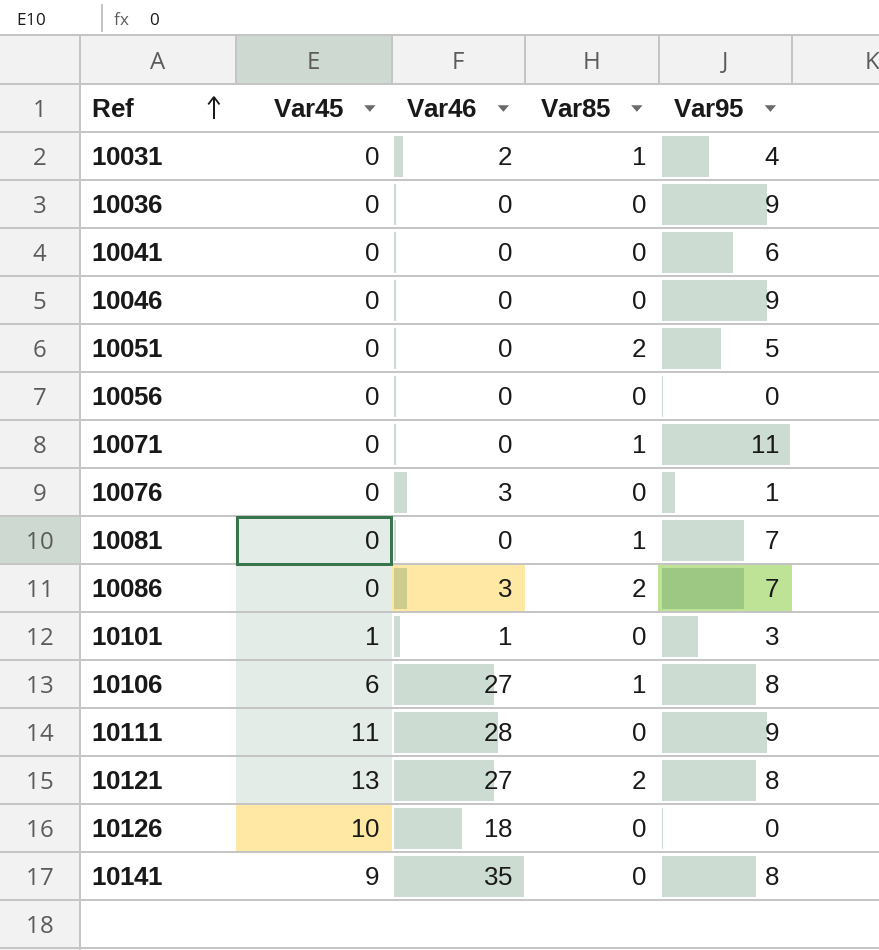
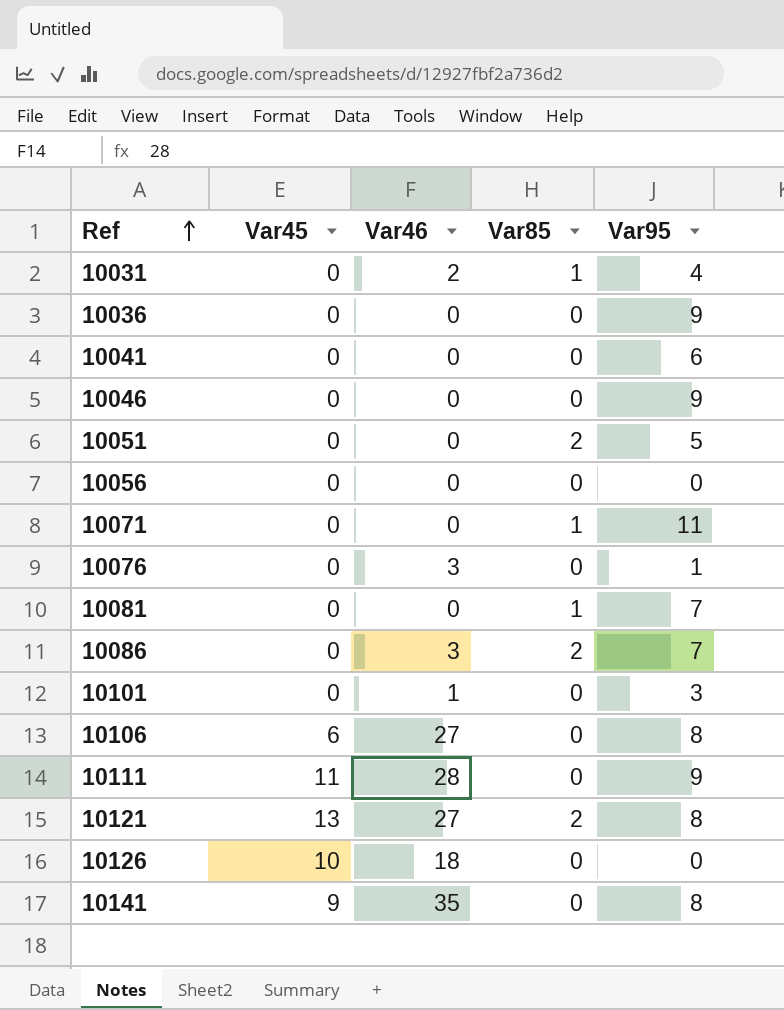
10101 | Var45: 1 -> 0
10106 | Var85: 1 -> 0

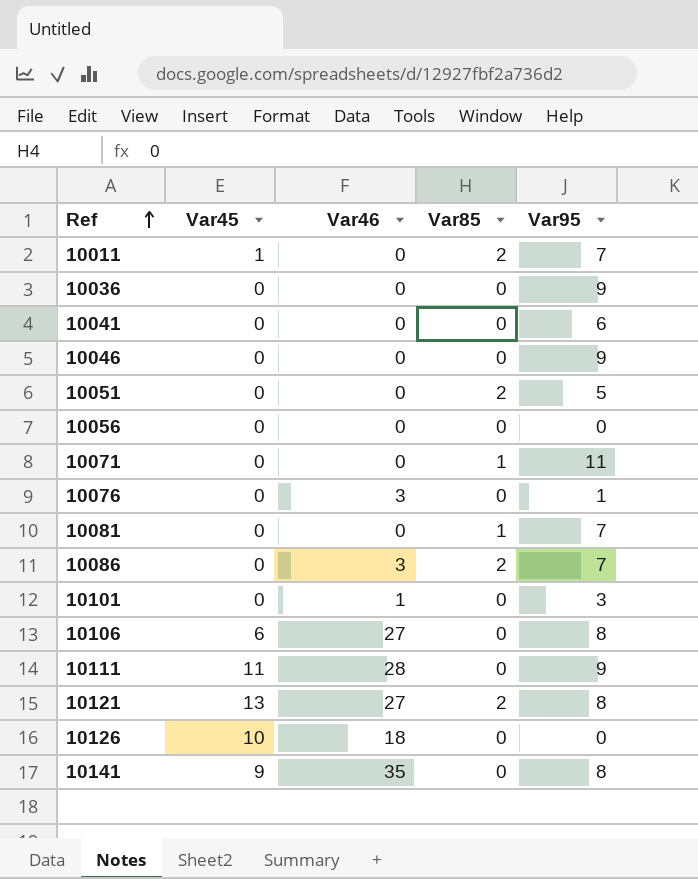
row 10031: 0 | 2 | 1 | 4 -> none
row 10011: none -> 1 | 0 | 2 | 7

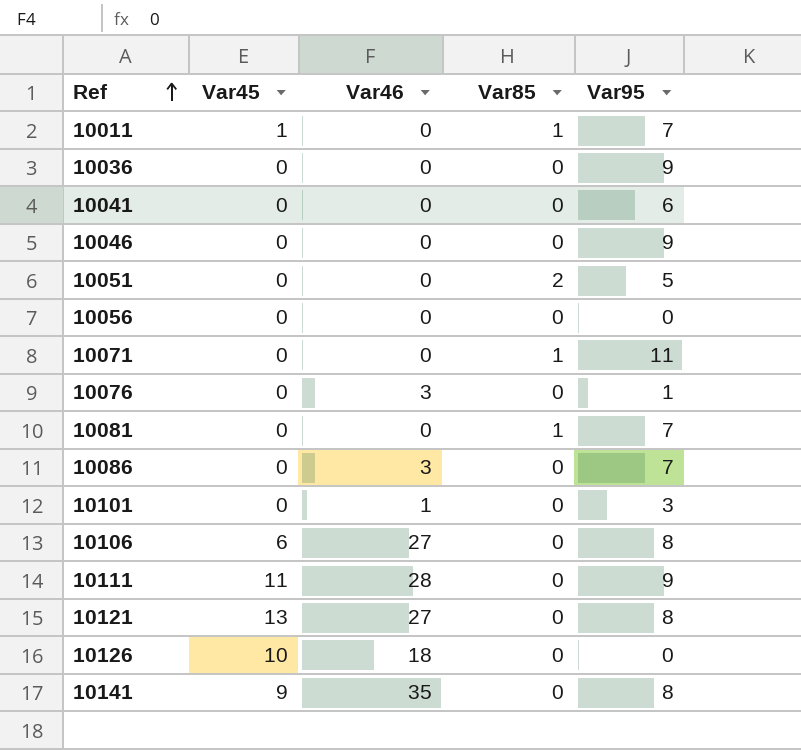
10011 | Var85: 2 -> 1
10086 | Var85: 2 -> 0
10121 | Var85: 2 -> 0

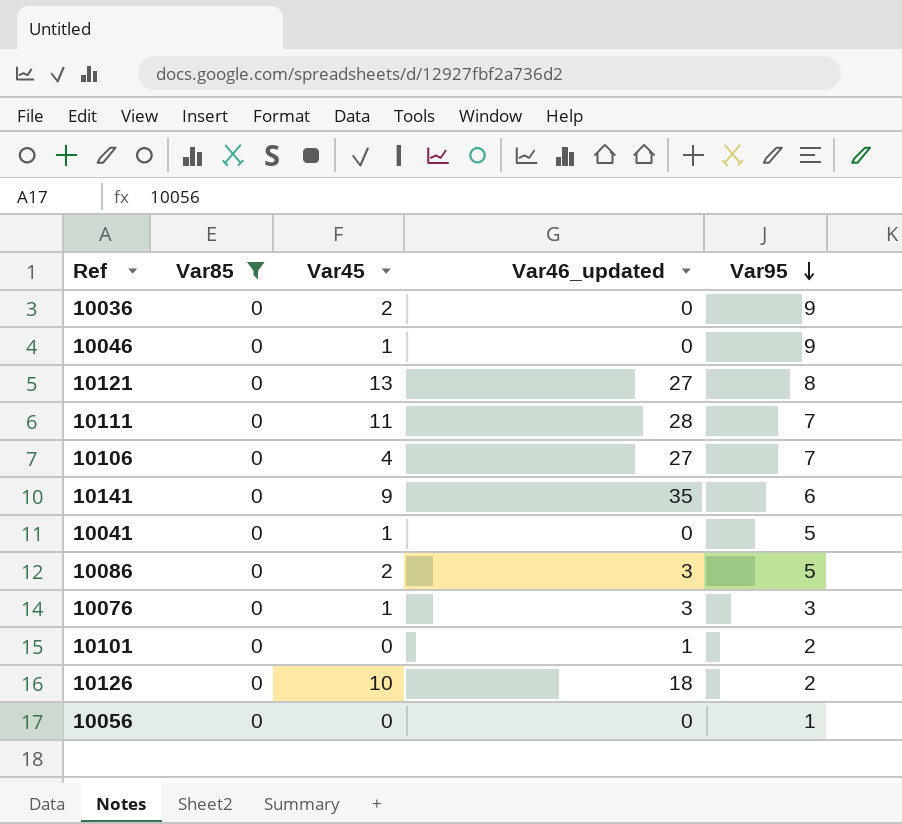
filter: none -> Var85 = 0
row order: Ref ascending -> Var95 descending
column Var85 | position: 4 -> 2
column name: Var46 -> Var46_updated
10036 | Var45: 0 -> 2
10046 | Var45: 0 -> 1
10111 | Var95: 9 -> 7
10106 | Var45: 6 -> 4
10106 | Var95: 8 -> 7
10141 | Var95: 8 -> 6
10041 | Var45: 0 -> 1
10041 | Var95: 6 -> 5
10086 | Var45: 0 -> 2
10086 | Var95: 7 -> 5
10076 | Var45: 0 -> 1
10076 | Var95: 1 -> 3
10101 | Var95: 3 -> 2
10126 | Var95: 0 -> 2
10056 | Var95: 0 -> 1

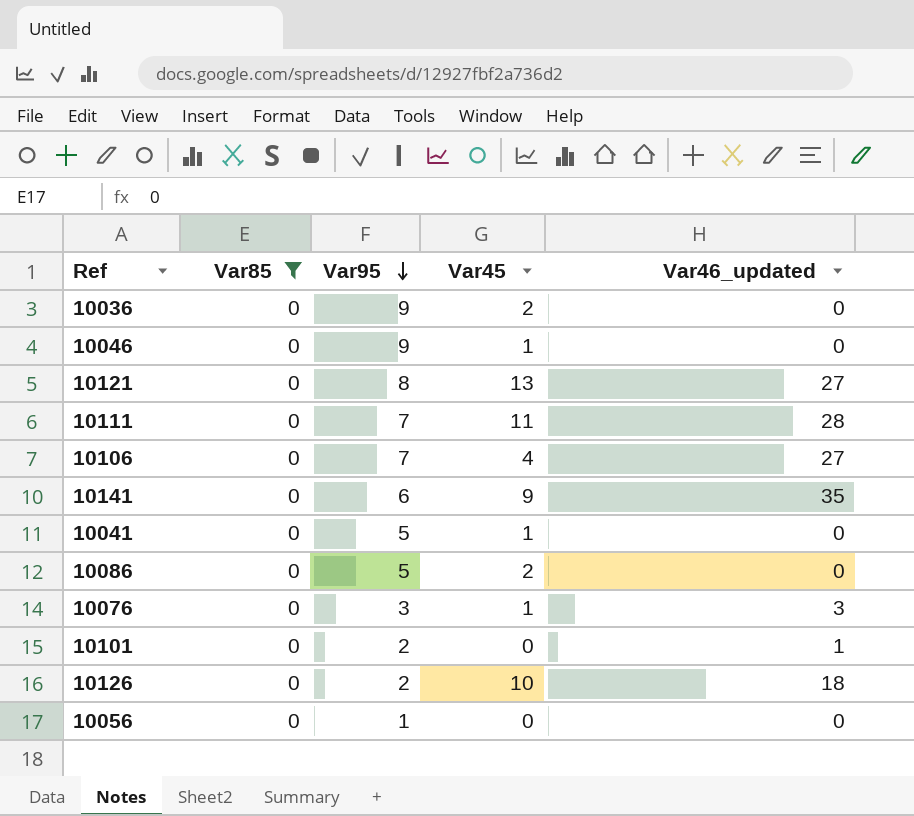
column Var95 | position: 5 -> 3
10086 | Var46_updated: 3 -> 0

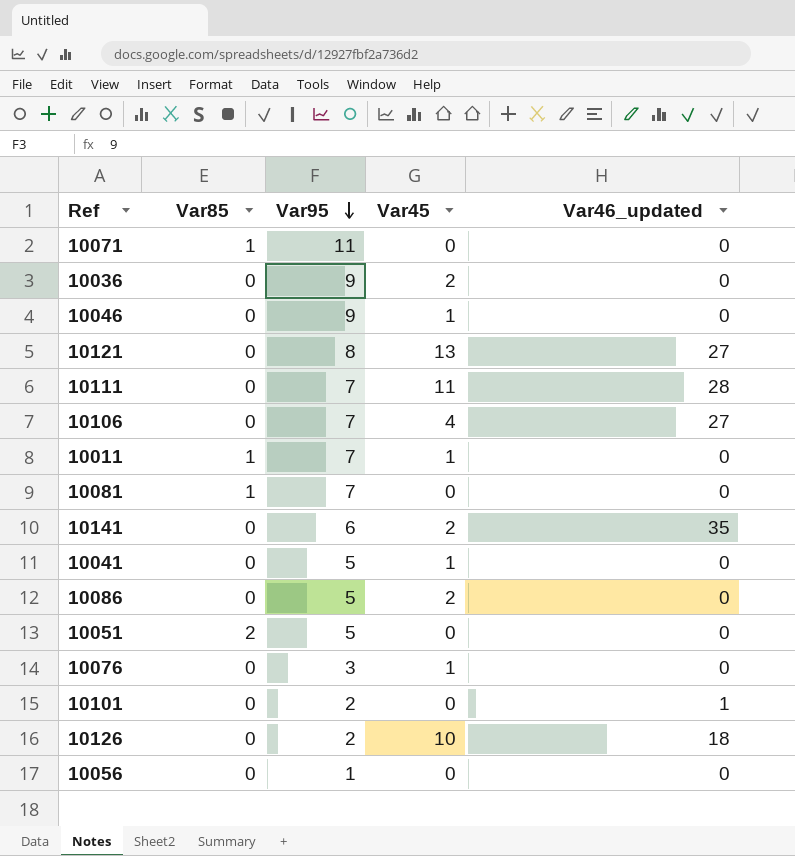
filter: Var85 = 0 -> none
10141 | Var45: 9 -> 2
10076 | Var46_updated: 3 -> 0

